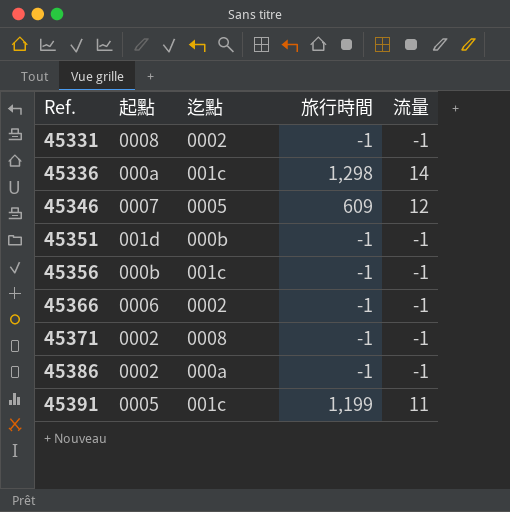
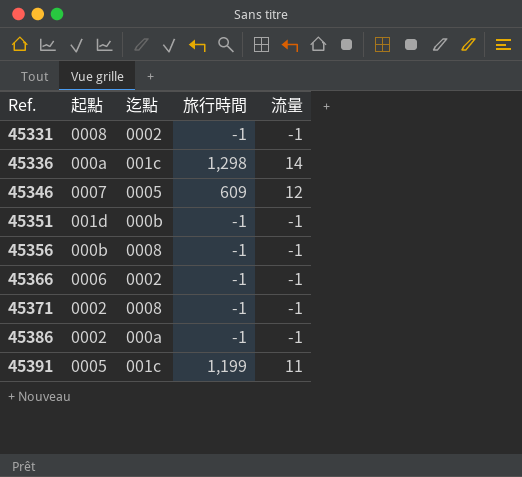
45356 | 迄點: 001c -> 0008

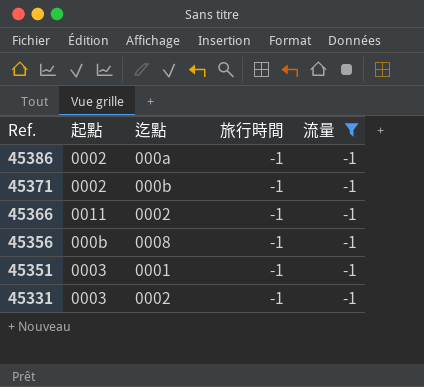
filter: none -> 流量 = -1
row order: Ref. ascending -> Ref. descending
45371 | 迄點: 0008 -> 000b
45366 | 起點: 0006 -> 0011
45351 | 起點: 001d -> 0003
45351 | 迄點: 000b -> 0001
45331 | 起點: 0008 -> 0003

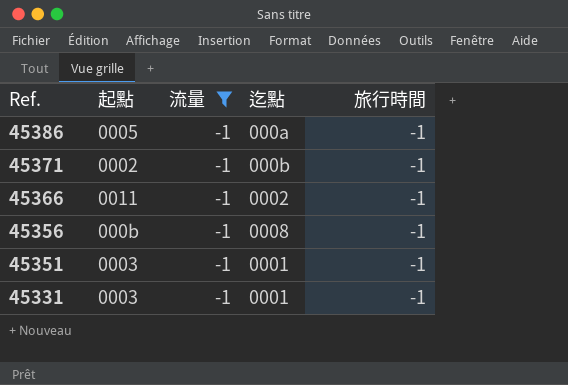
column 流量 | position: 5 -> 3
45386 | 起點: 0002 -> 0005
45331 | 迄點: 0002 -> 0001

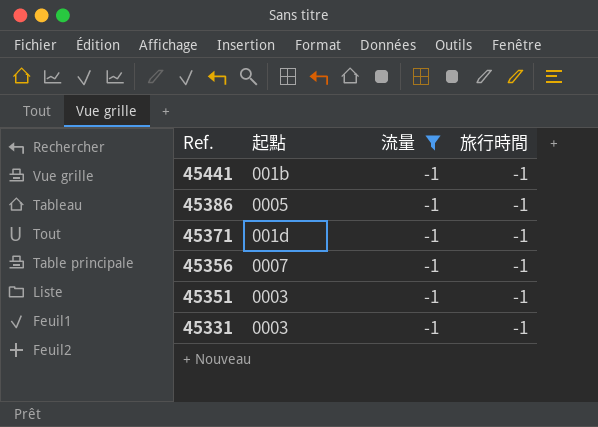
column 迄點 | position: 4 -> none
row 45366: 0011 | -1 | 0002 | -1 -> none
row 45441: none -> 001b | -1 | -1
45371 | 起點: 0002 -> 001d
45356 | 起點: 000b -> 0007

